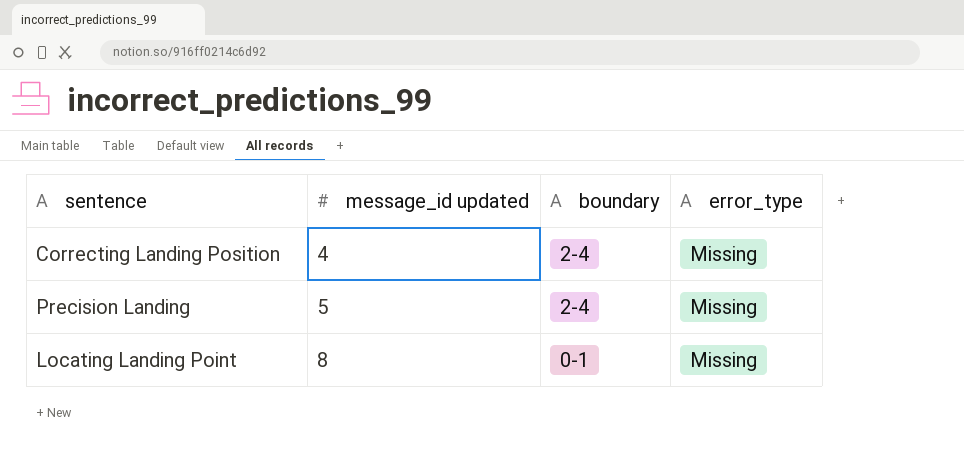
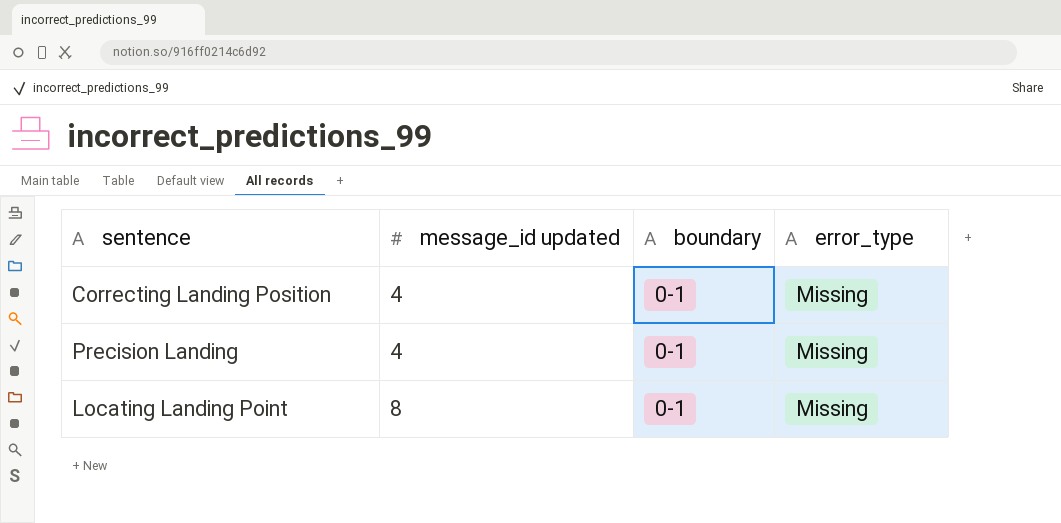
Correcting Landing Position | boundary: 2-4 -> 0-1
Precision Landing | message_id updated: 5 -> 4
Precision Landing | boundary: 2-4 -> 0-1

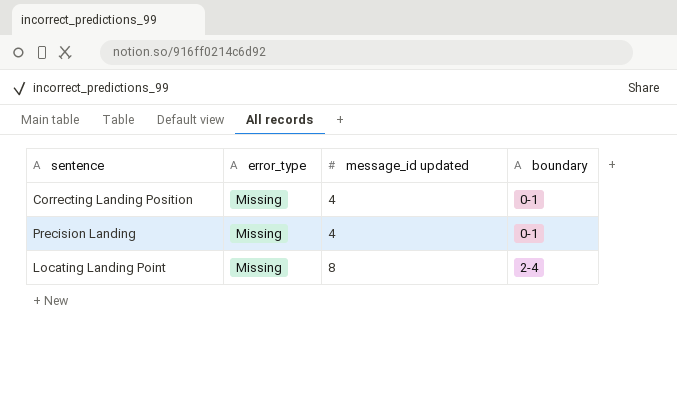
column error_type | position: 4 -> 2
Locating Landing Point | boundary: 0-1 -> 2-4

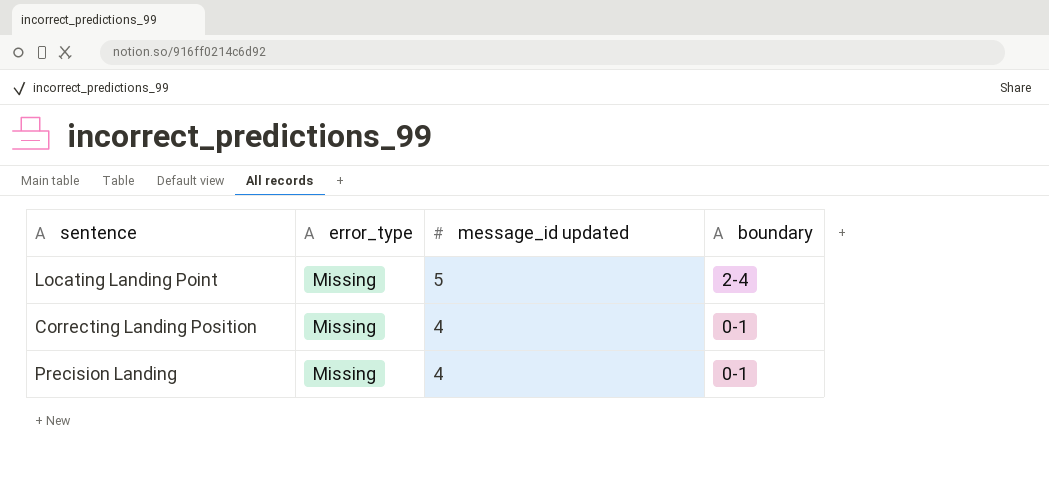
row order: message_id updated ascending -> message_id updated descending
Locating Landing Point | message_id updated: 8 -> 5

